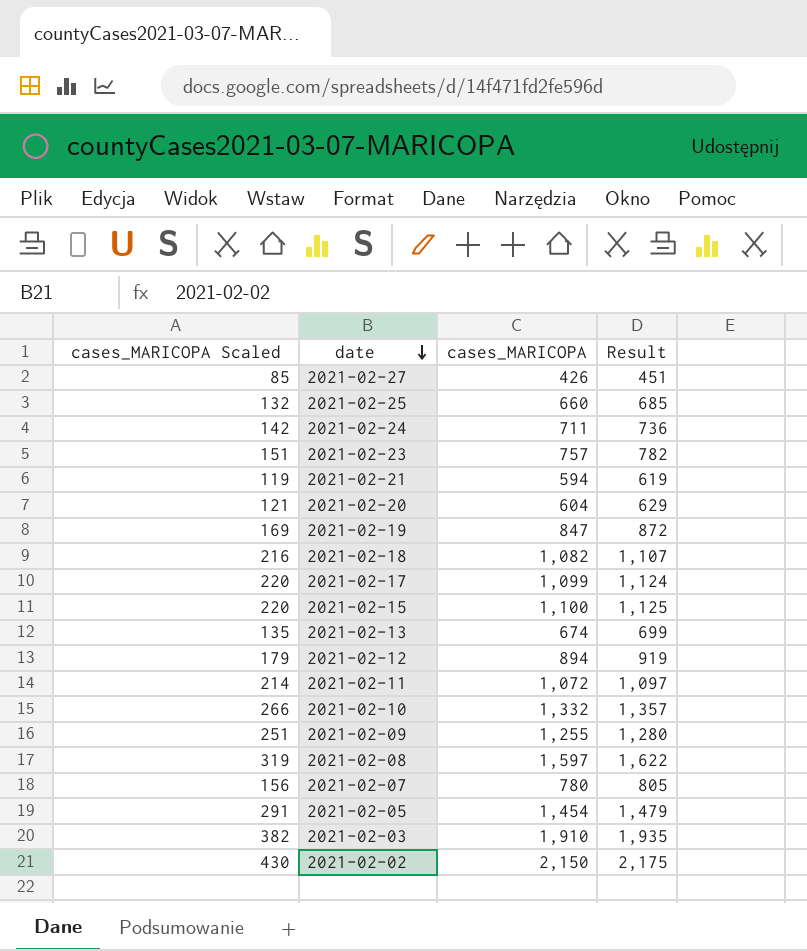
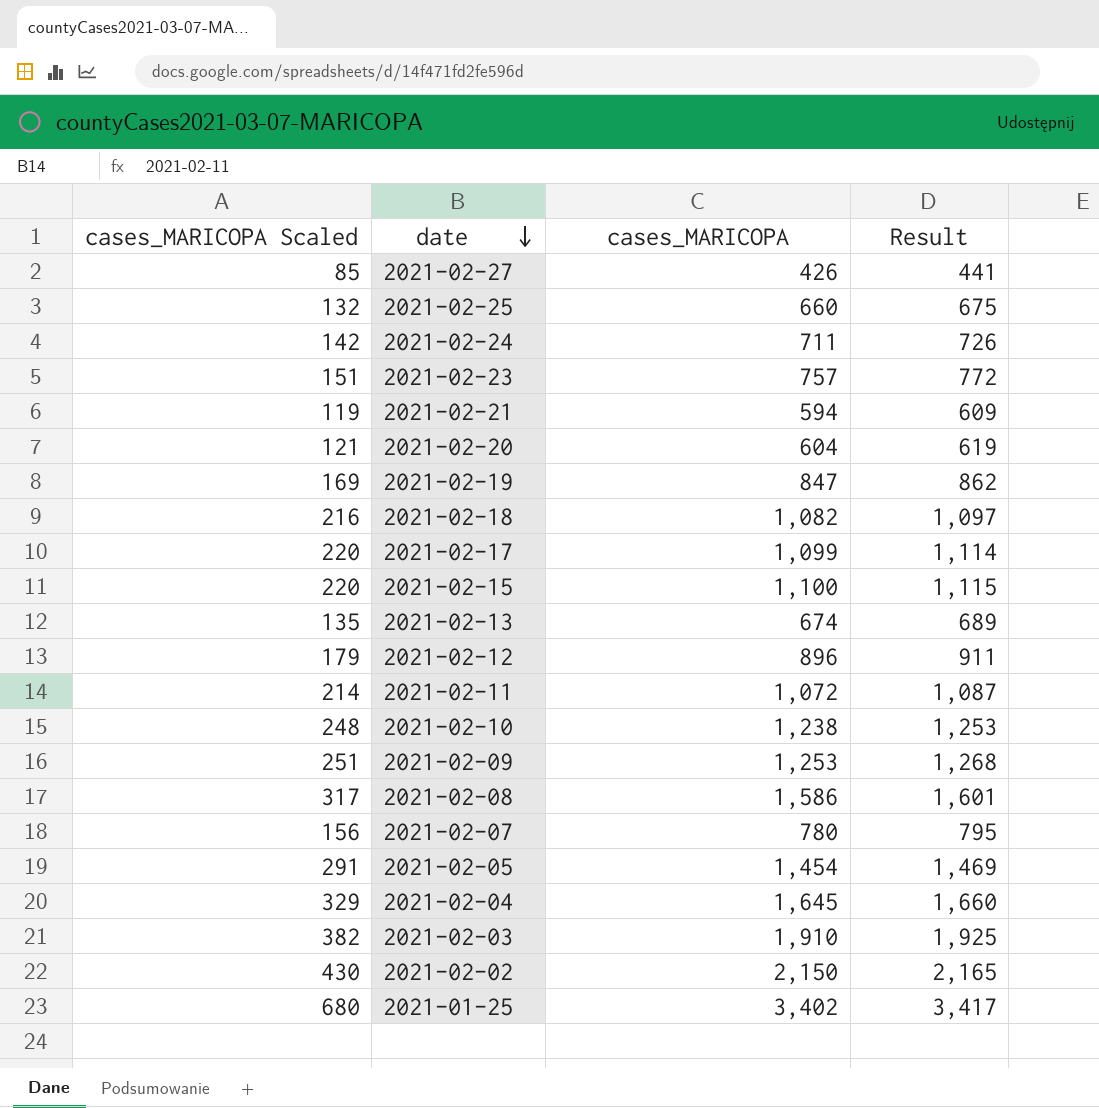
column Result | formula: [cases_MARICOPA] + 25 -> [cases_MARICOPA] + 15
2021-02-12 | cases_MARICOPA: 894 -> 896
2021-02-10 | cases_MARICOPA Scaled: 266 -> 248
2021-02-10 | cases_MARICOPA: 1,332 -> 1,238
2021-02-09 | cases_MARICOPA: 1,255 -> 1,253
2021-02-08 | cases_MARICOPA Scaled: 319 -> 317
2021-02-08 | cases_MARICOPA: 1,597 -> 1,586
row 2021-02-04: none -> 329 | 1,645 | 1,660
row 2021-01-25: none -> 680 | 3,402 | 3,417

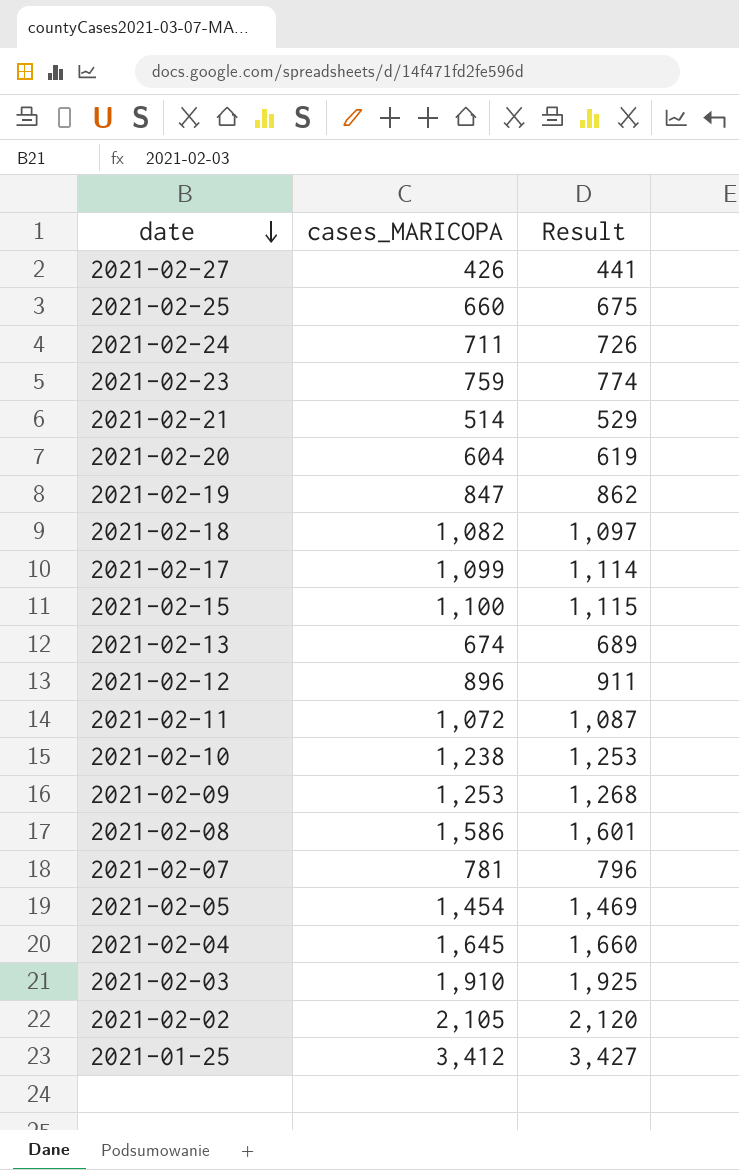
column cases_MARICOPA Scaled | formula: [cases_MARICOPA] * 0.2 -> none
2021-02-23 | cases_MARICOPA: 757 -> 759
2021-02-23 | Result: 772 -> 774
2021-02-21 | cases_MARICOPA: 594 -> 514
2021-02-21 | Result: 609 -> 529
2021-02-07 | cases_MARICOPA: 780 -> 781
2021-02-07 | Result: 795 -> 796
2021-02-02 | cases_MARICOPA: 2,150 -> 2,105
2021-02-02 | Result: 2,165 -> 2,120
2021-01-25 | cases_MARICOPA: 3,402 -> 3,412
2021-01-25 | Result: 3,417 -> 3,427

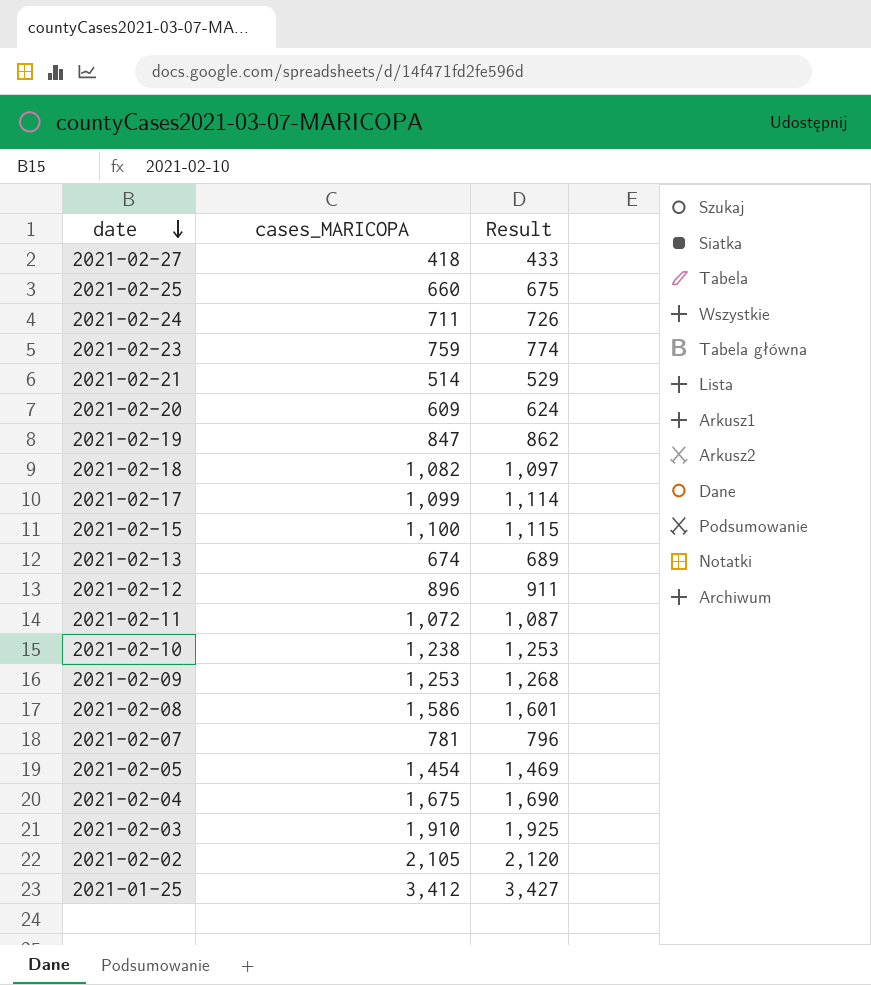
2021-02-27 | cases_MARICOPA: 426 -> 418
2021-02-27 | Result: 441 -> 433
2021-02-20 | cases_MARICOPA: 604 -> 609
2021-02-20 | Result: 619 -> 624
2021-02-04 | cases_MARICOPA: 1,645 -> 1,675
2021-02-04 | Result: 1,660 -> 1,690

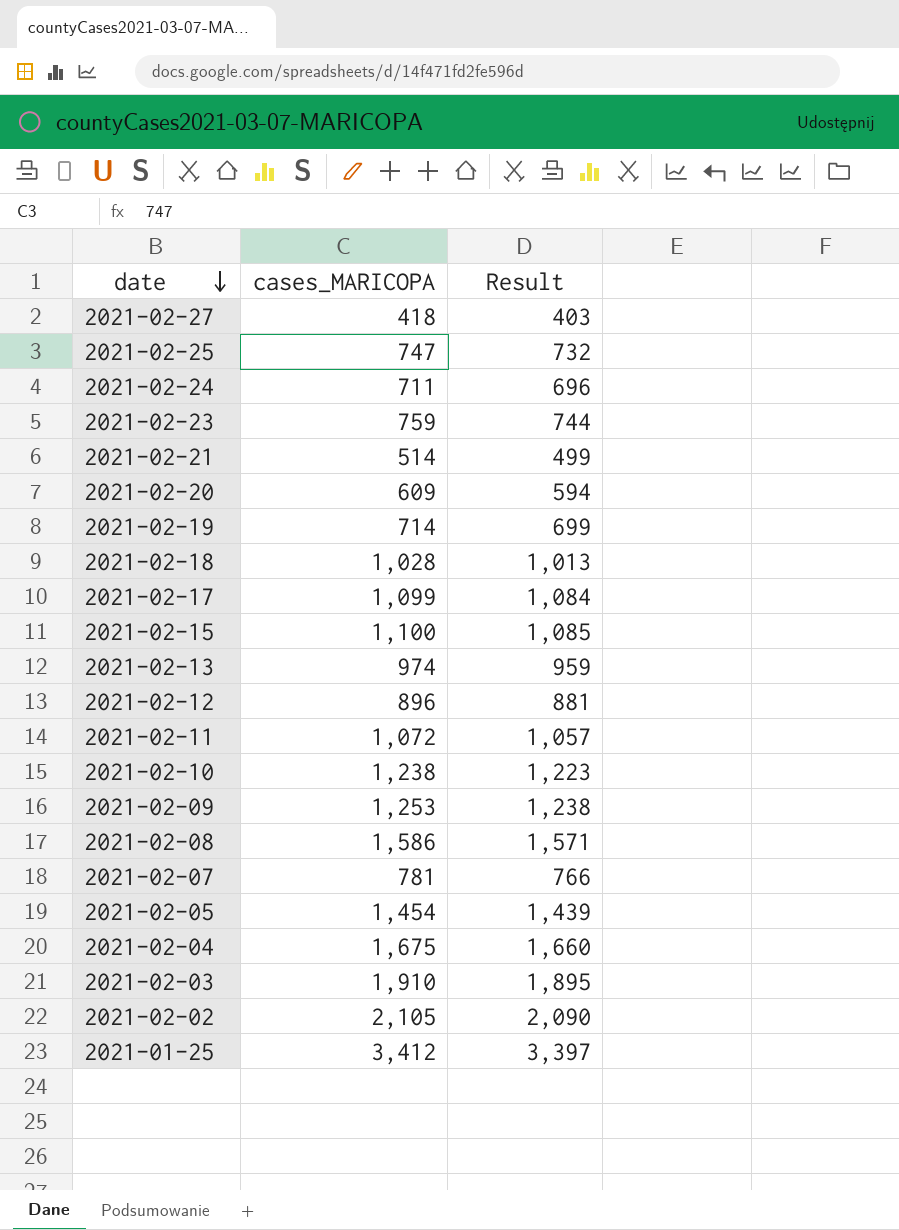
column Result | formula: [cases_MARICOPA] + 15 -> [cases_MARICOPA] - 15
2021-02-25 | cases_MARICOPA: 660 -> 747
2021-02-19 | cases_MARICOPA: 847 -> 714
2021-02-18 | cases_MARICOPA: 1,082 -> 1,028
2021-02-13 | cases_MARICOPA: 674 -> 974

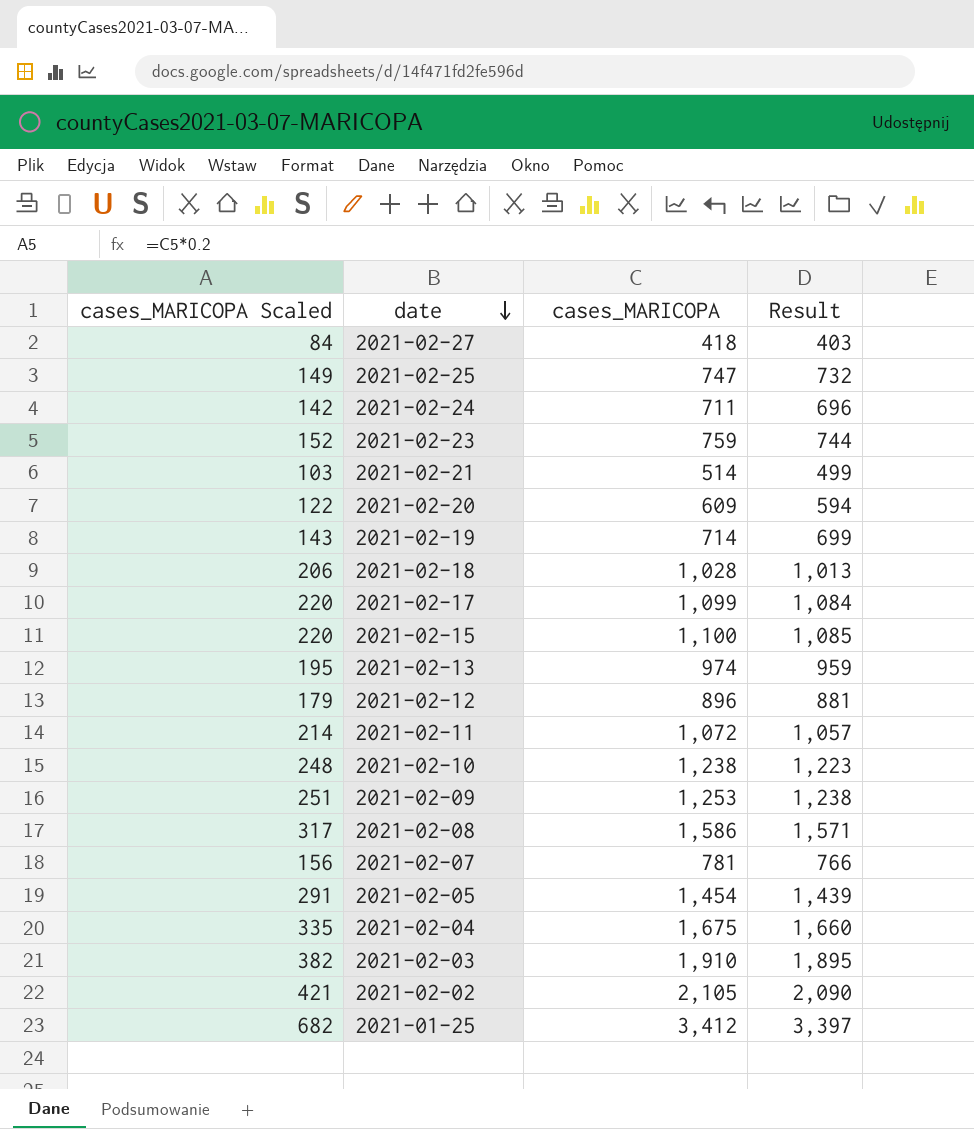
column cases_MARICOPA Scaled | formula: none -> [cases_MARICOPA] * 0.2

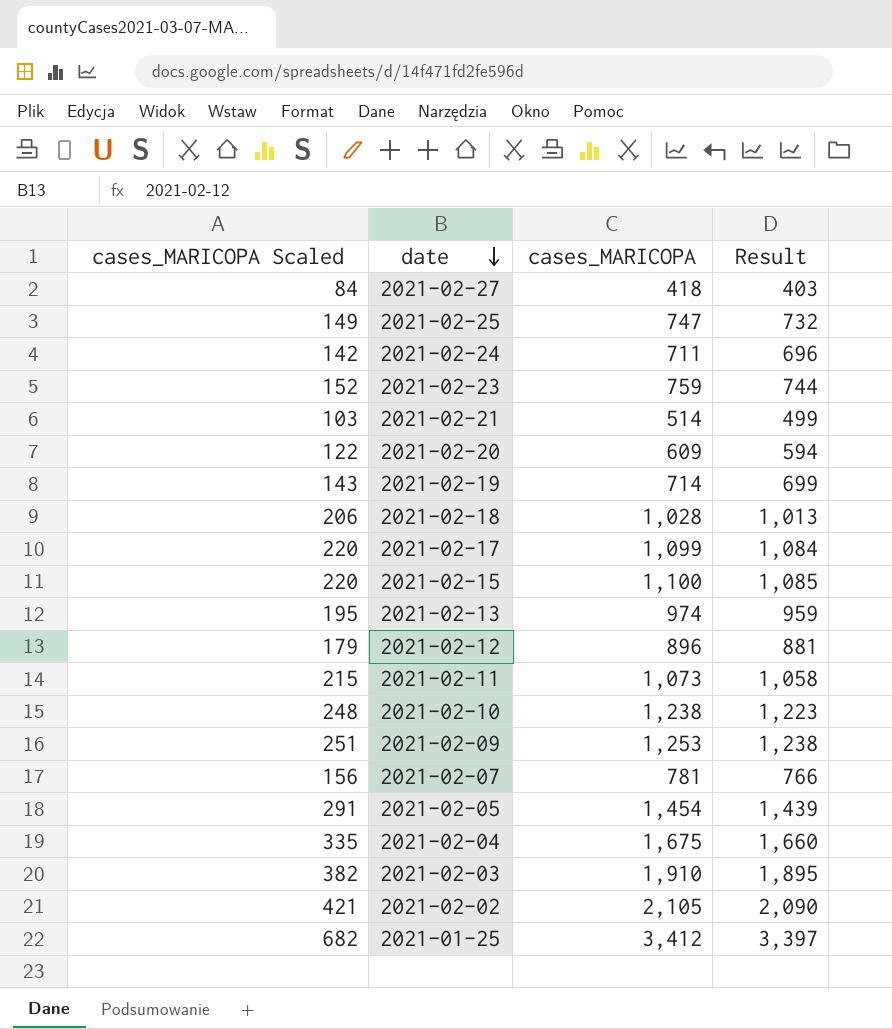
row 2021-02-08: 317 | 1,586 | 1,571 -> none
2021-02-11 | cases_MARICOPA Scaled: 214 -> 215
2021-02-11 | cases_MARICOPA: 1,072 -> 1,073
2021-02-11 | Result: 1,057 -> 1,058

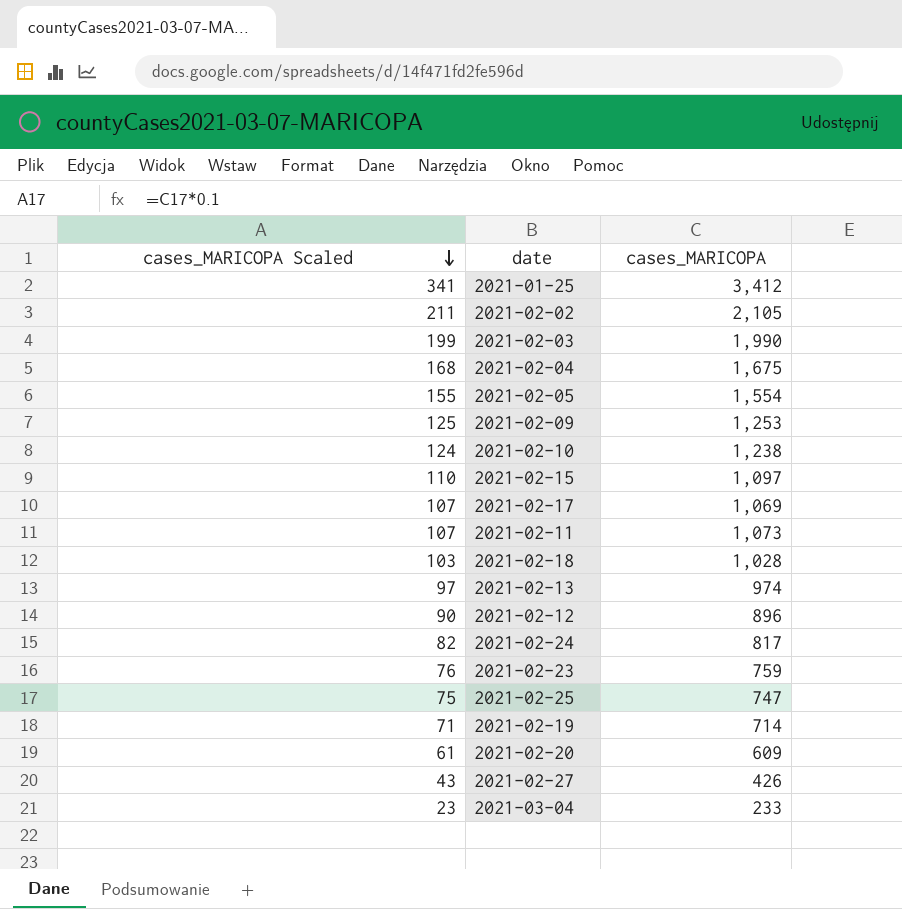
row order: date descending -> cases_MARICOPA Scaled descending
column Result | formula: [cases_MARICOPA] - 15 -> none
column cases_MARICOPA Scaled | formula: [cases_MARICOPA] * 0.2 -> [cases_MARICOPA] * 0.1
row 2021-02-21: 103 | 514 | 499 -> none
row 2021-02-07: 156 | 781 | 766 -> none
2021-02-03 | cases_MARICOPA: 1,910 -> 1,990
2021-02-05 | cases_MARICOPA: 1,454 -> 1,554
2021-02-15 | cases_MARICOPA: 1,100 -> 1,097
2021-02-17 | cases_MARICOPA: 1,099 -> 1,069
2021-02-24 | cases_MARICOPA: 711 -> 817
2021-02-27 | cases_MARICOPA: 418 -> 426
row 2021-03-04: none -> 23 | 233

